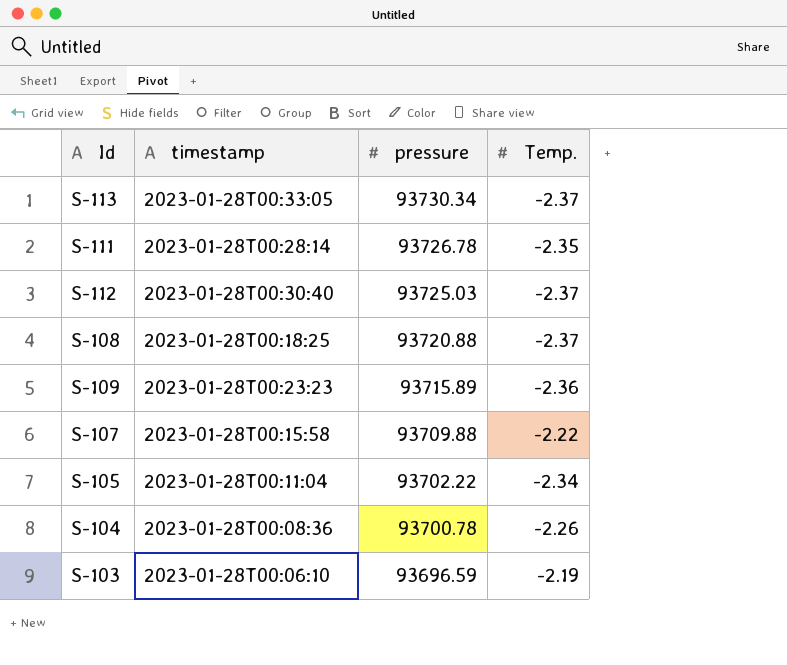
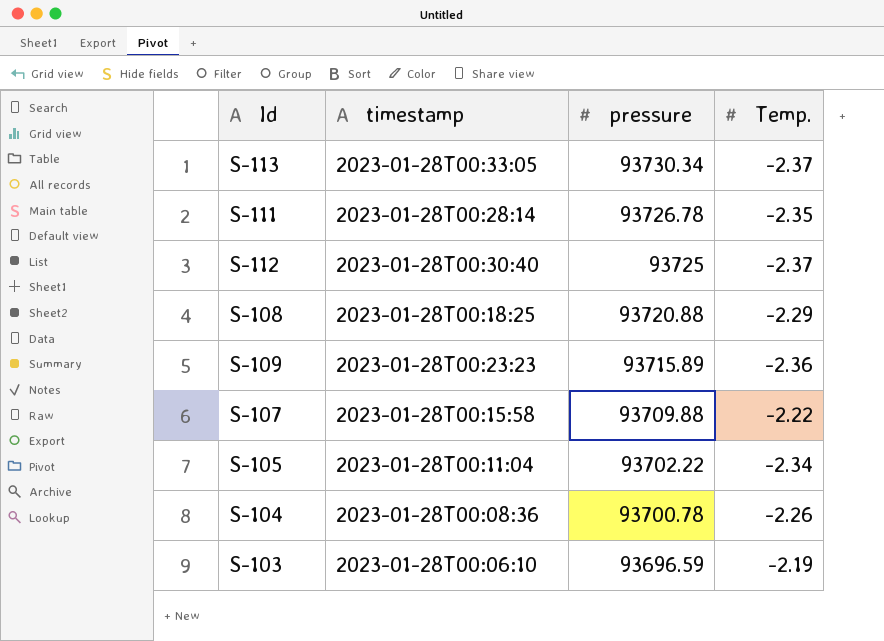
S-112 | pressure: 93725.03 -> 93725
S-108 | Temp.: -2.37 -> -2.29

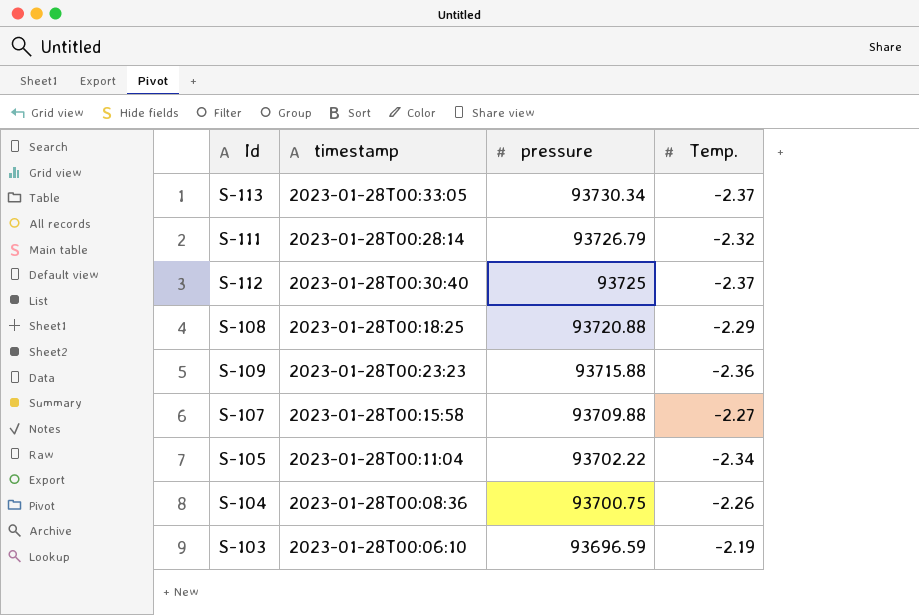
S-111 | pressure: 93726.78 -> 93726.79
S-111 | Temp.: -2.35 -> -2.32
S-109 | pressure: 93715.89 -> 93715.88
S-107 | Temp.: -2.22 -> -2.27
S-104 | pressure: 93700.78 -> 93700.75

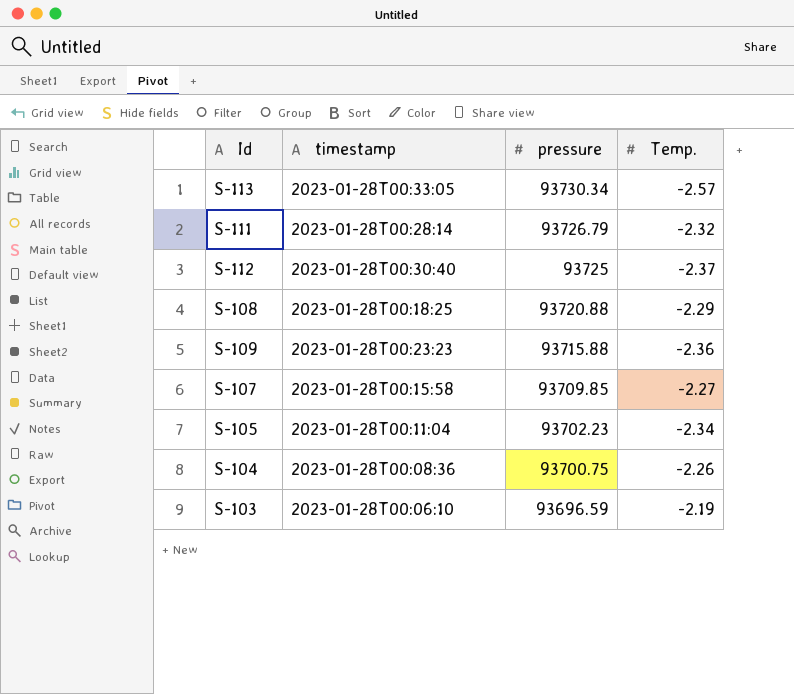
S-113 | Temp.: -2.37 -> -2.57
S-107 | pressure: 93709.88 -> 93709.85
S-105 | pressure: 93702.22 -> 93702.23

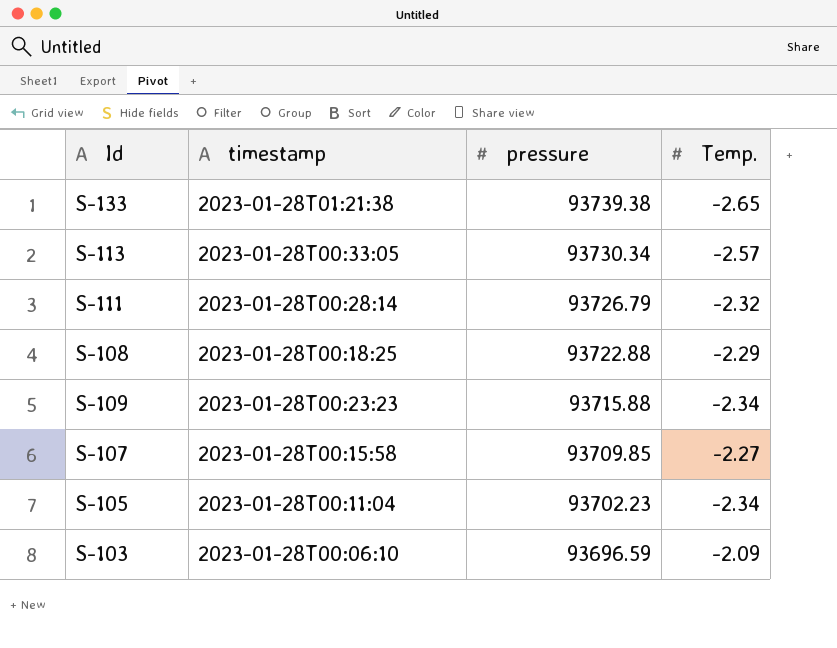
row S-112: 2023-01-28T00:30:40 | 93725 | -2.37 -> none
row S-104: 2023-01-28T00:08:36 | 93700.75 | -2.26 -> none
row S-133: none -> 2023-01-28T01:21:38 | 93739.38 | -2.65
S-108 | pressure: 93720.88 -> 93722.88
S-109 | Temp.: -2.36 -> -2.34
S-103 | Temp.: -2.19 -> -2.09

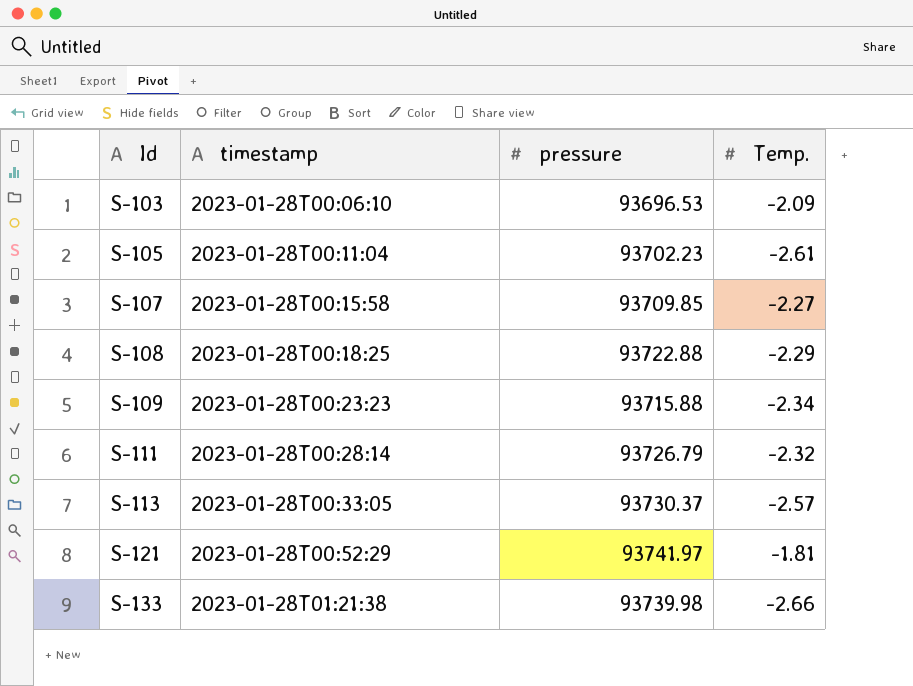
row order: pressure descending -> Id ascending
S-103 | pressure: 93696.59 -> 93696.53
S-105 | Temp.: -2.34 -> -2.61
S-113 | pressure: 93730.34 -> 93730.37
row S-121: none -> 2023-01-28T00:52:29 | 93741.97 | -1.81
S-133 | pressure: 93739.38 -> 93739.98
S-133 | Temp.: -2.65 -> -2.66

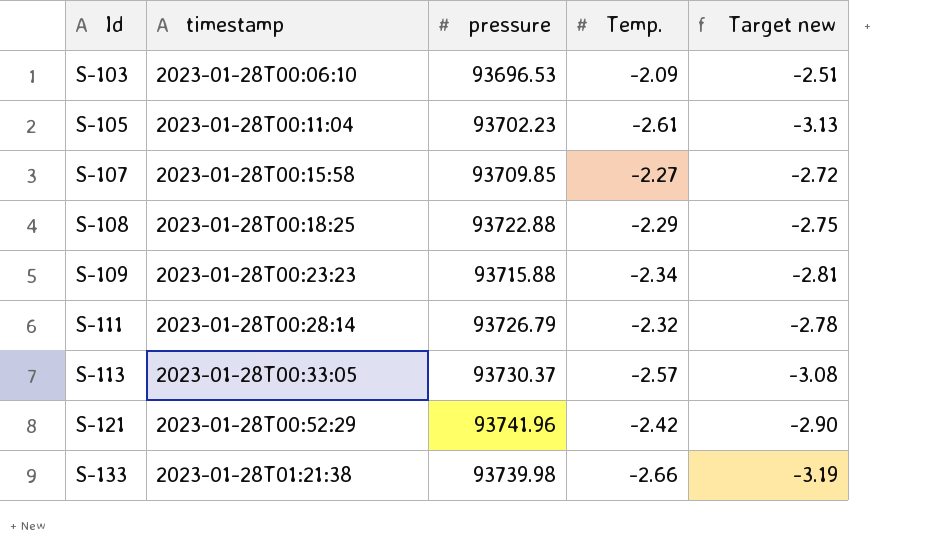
column Target new | formula: none -> [Temp.] * 1.2
S-121 | pressure: 93741.97 -> 93741.96
S-121 | Temp.: -1.81 -> -2.42

